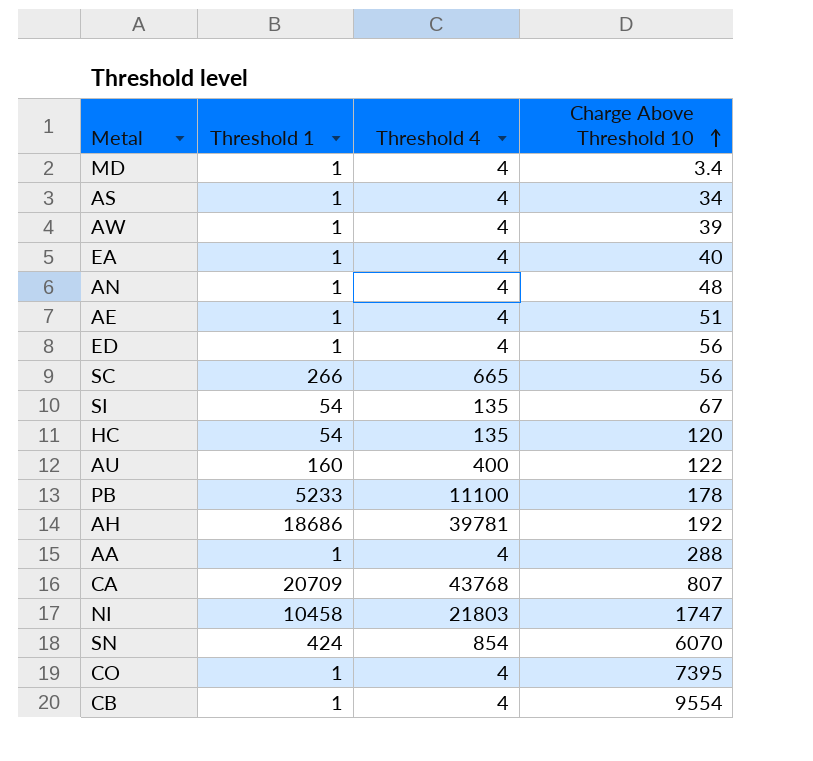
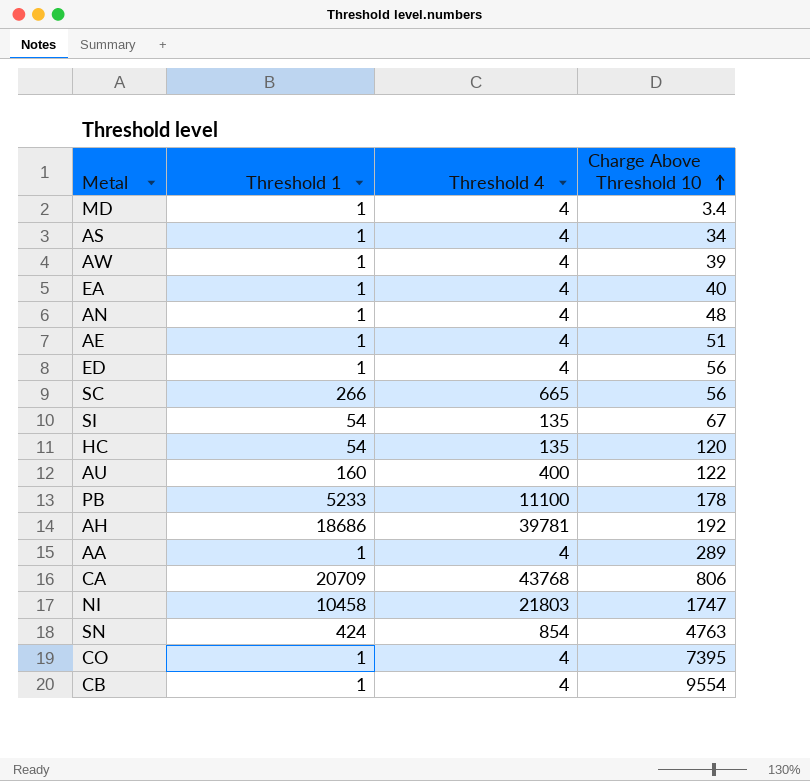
AA | Charge Above Threshold 10: 288 -> 289
CA | Charge Above Threshold 10: 807 -> 806
SN | Charge Above Threshold 10: 6070 -> 4763

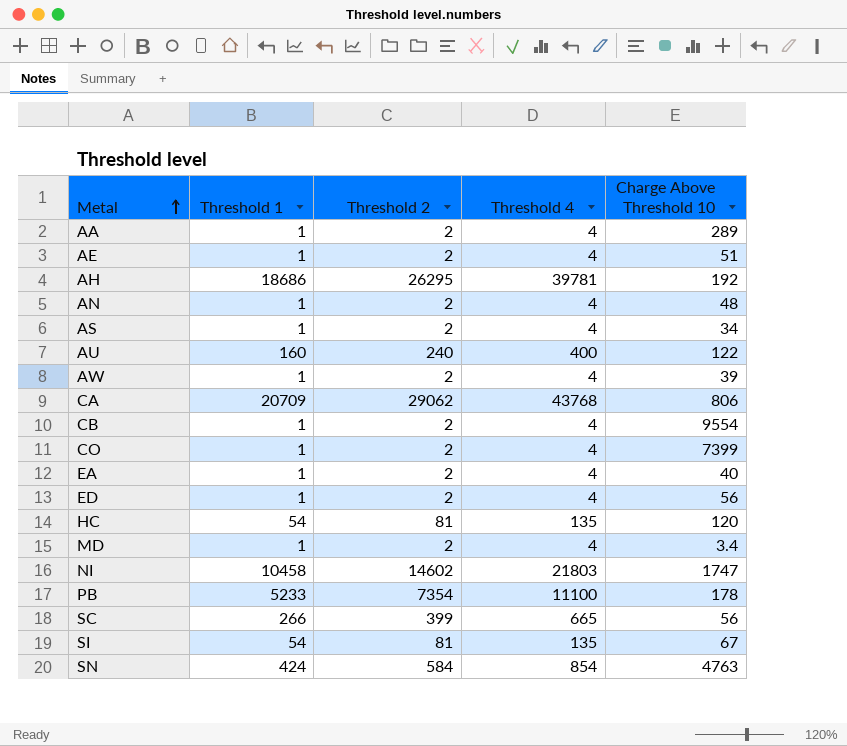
row order: Charge Above Threshold 10 ascending -> Metal ascending
column Threshold 2 | position: none -> 3
CO | Charge Above Threshold 10: 7395 -> 7399

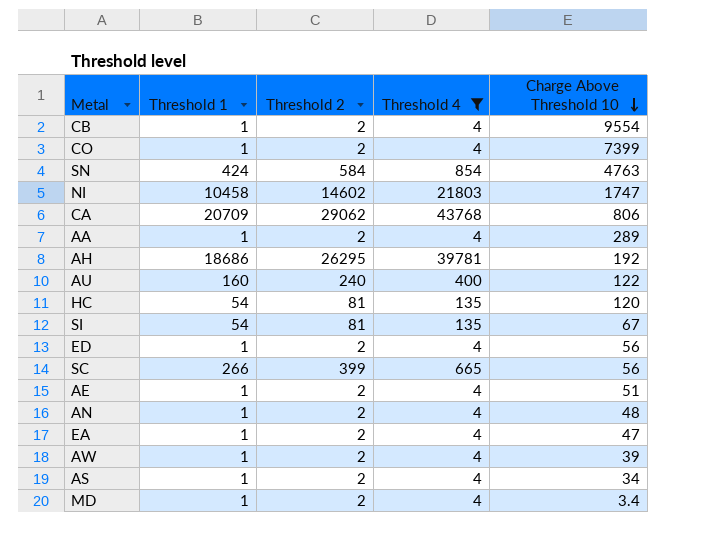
filter: none -> Threshold 4 != 11100
row order: Metal ascending -> Charge Above Threshold 10 descending
EA | Charge Above Threshold 10: 40 -> 47

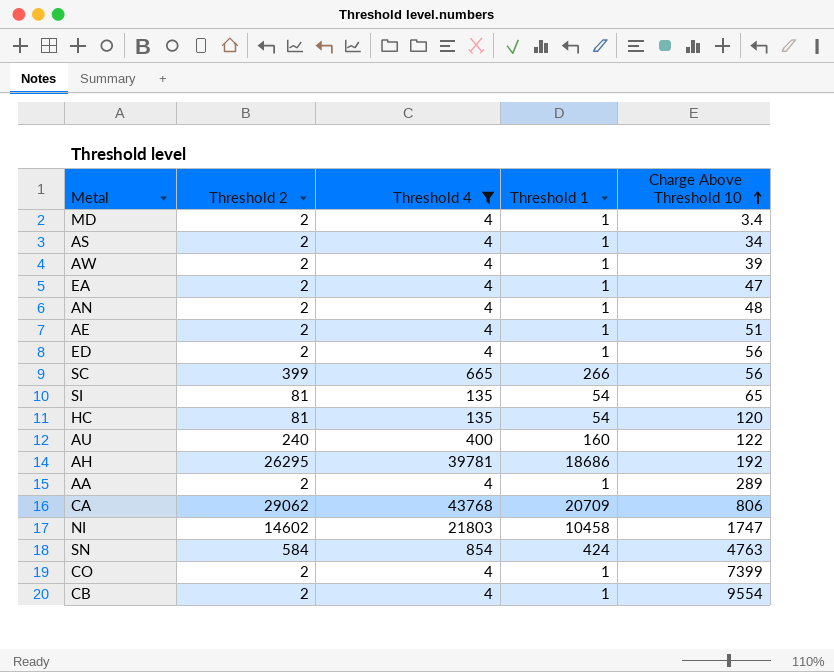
row order: Charge Above Threshold 10 descending -> Charge Above Threshold 10 ascending
column Threshold 1 | position: 2 -> 4
SI | Charge Above Threshold 10: 67 -> 65

